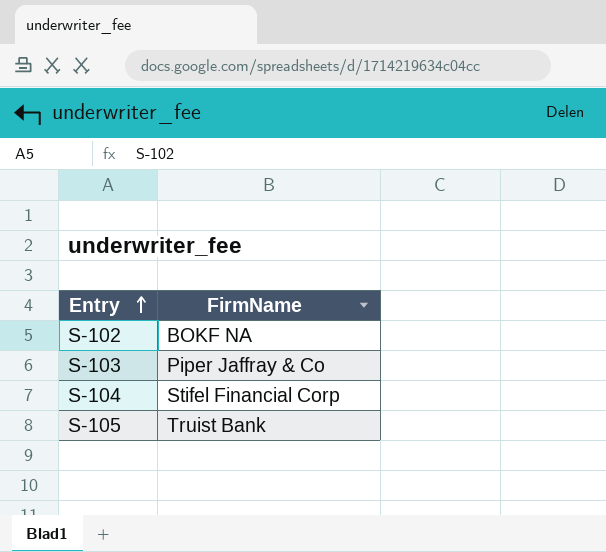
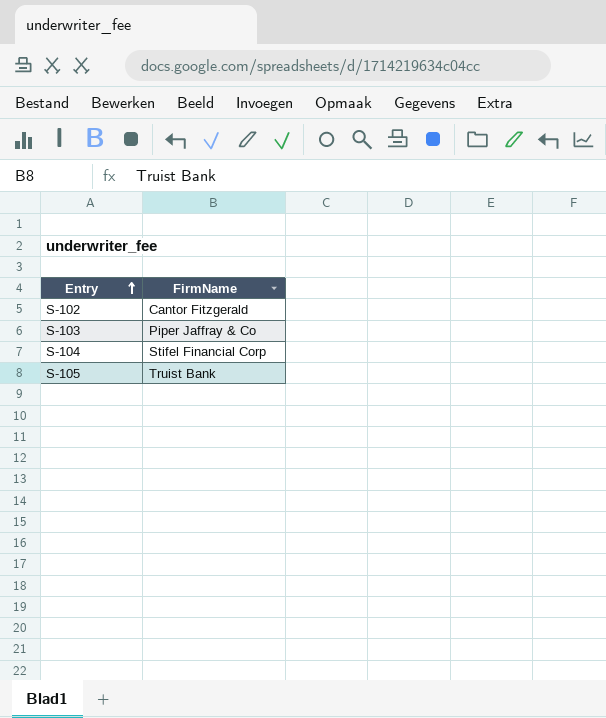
S-102 | FirmName: BOKF NA -> Cantor Fitzgerald

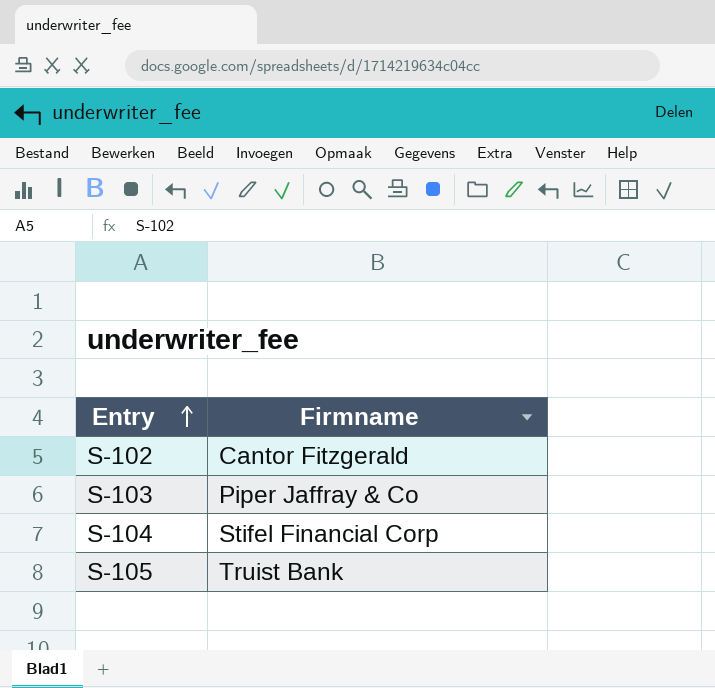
column name: FirmName -> Firmname

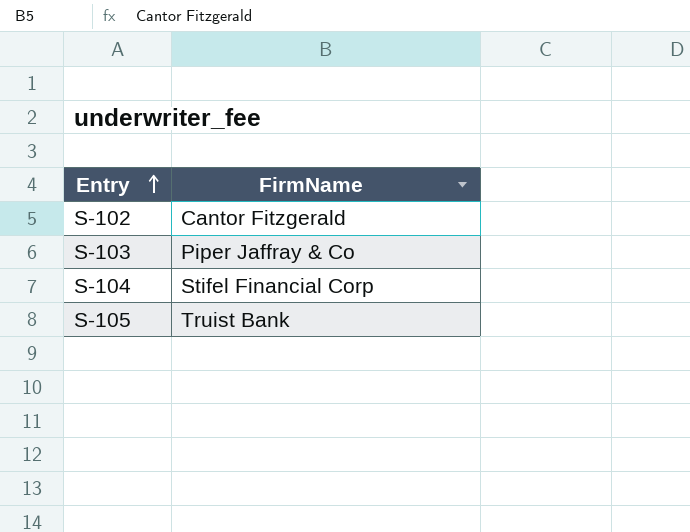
column name: Firmname -> FirmName

